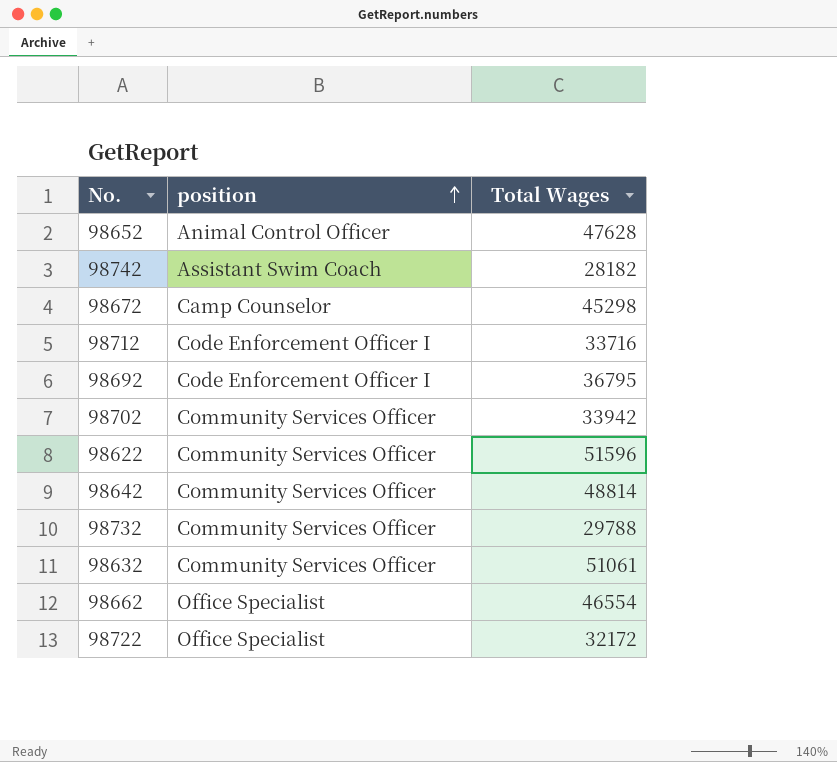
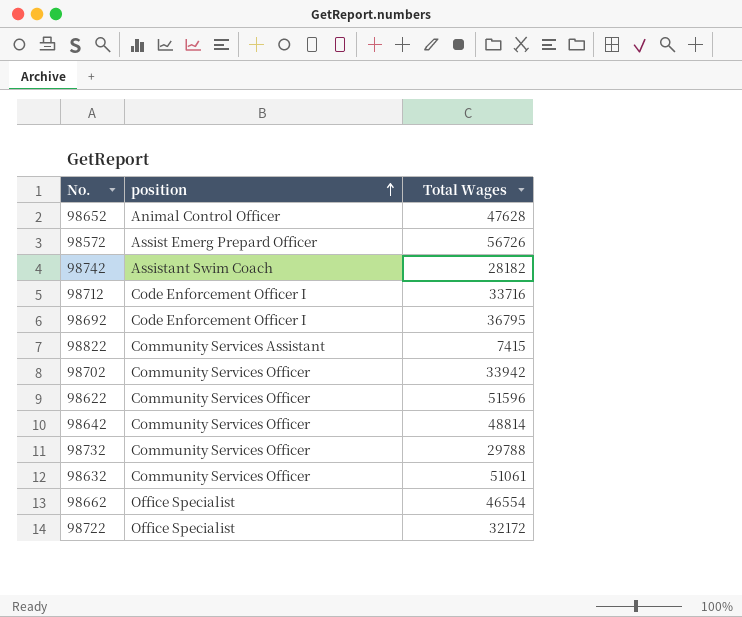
row 98672: Camp Counselor | 45298 -> none
row 98572: none -> Assist Emerg Prepard Officer | 56726
row 98822: none -> Community Services Assistant | 7415

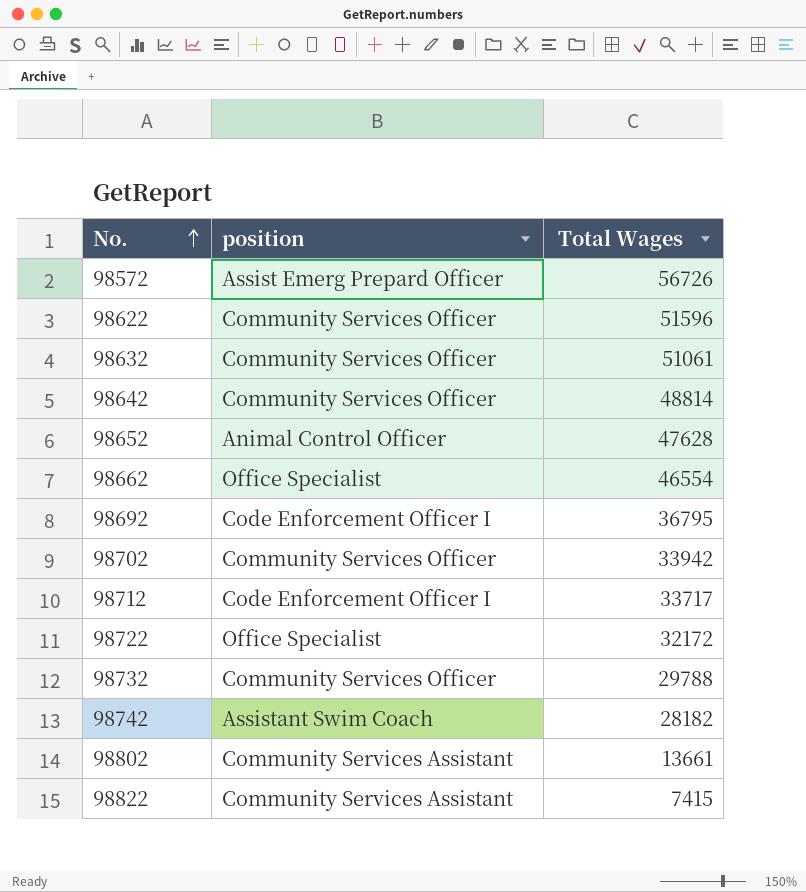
row order: position ascending -> No. ascending
98712 | Total Wages: 33716 -> 33717
row 98802: none -> Community Services Assistant | 13661

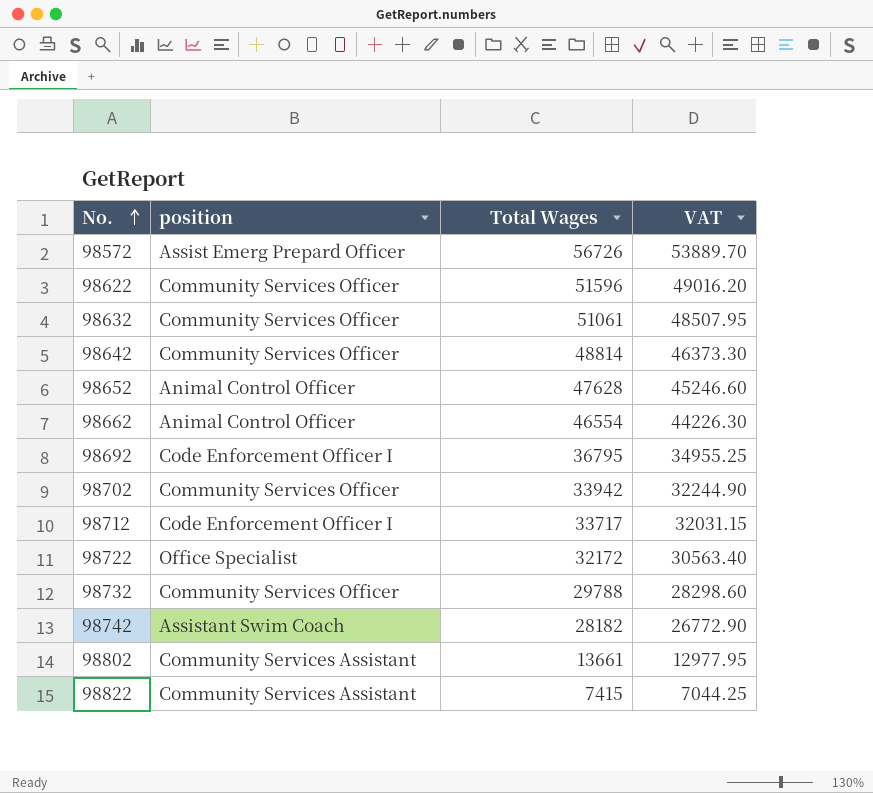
column VAT | formula: none -> [Total Wages] * 0.95
98662 | position: Office Specialist -> Animal Control Officer

